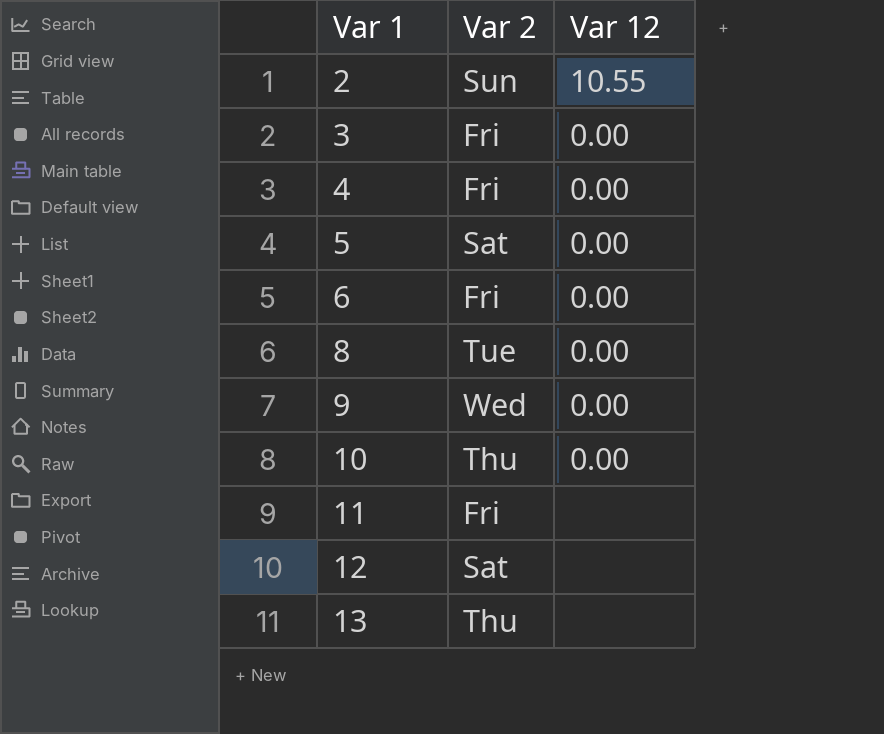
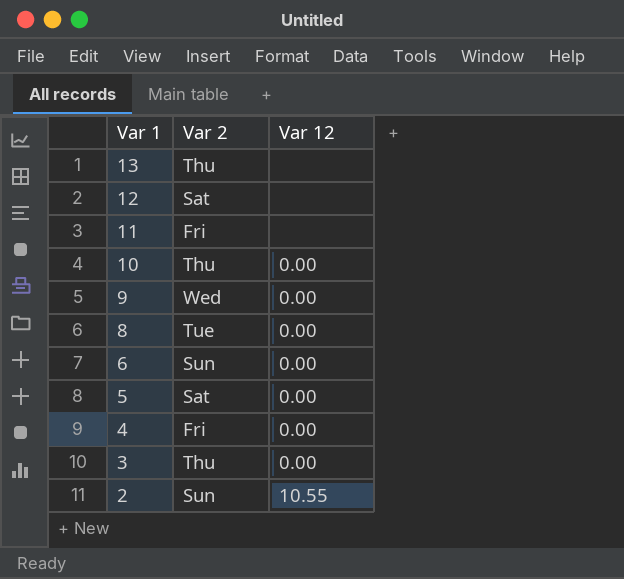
row order: Var 1 ascending -> Var 1 descending
6 | Var 2: Fri -> Sun
3 | Var 2: Fri -> Thu

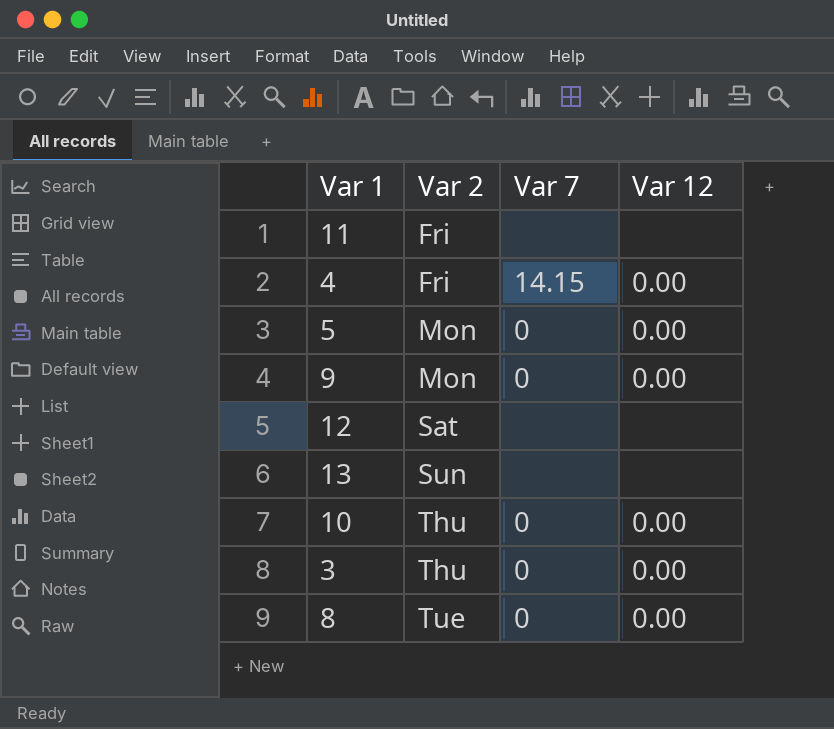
row order: Var 1 descending -> Var 2 ascending
column Var 7 | position: none -> 3
row 6: Sun | 0.00 -> none
row 2: Sun | 10.55 -> none
5 | Var 2: Sat -> Mon
9 | Var 2: Wed -> Mon
13 | Var 2: Thu -> Sun

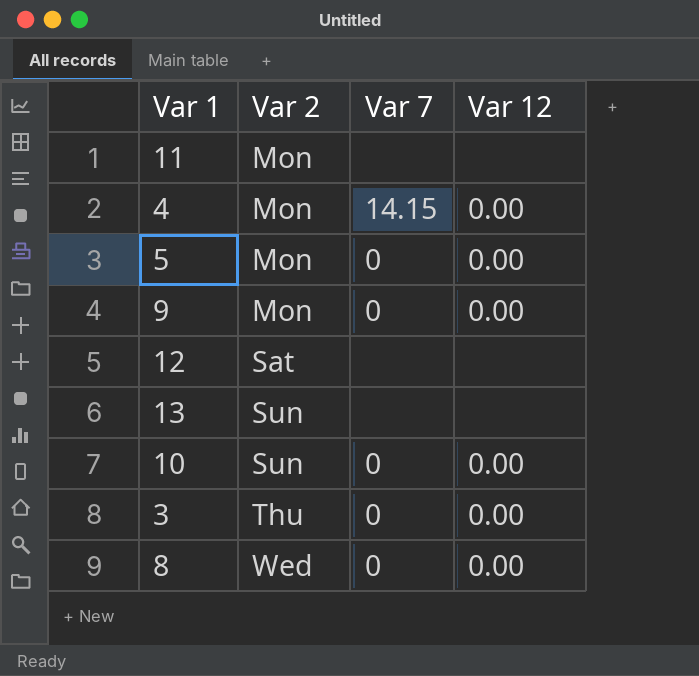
11 | Var 2: Fri -> Mon
4 | Var 2: Fri -> Mon
10 | Var 2: Thu -> Sun
8 | Var 2: Tue -> Wed

